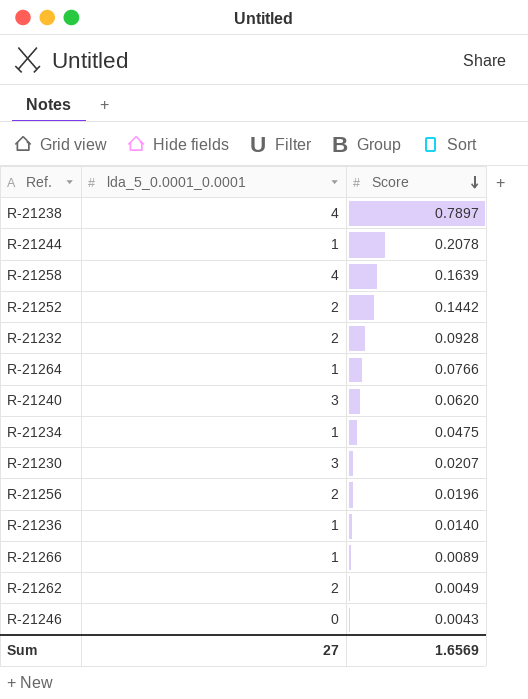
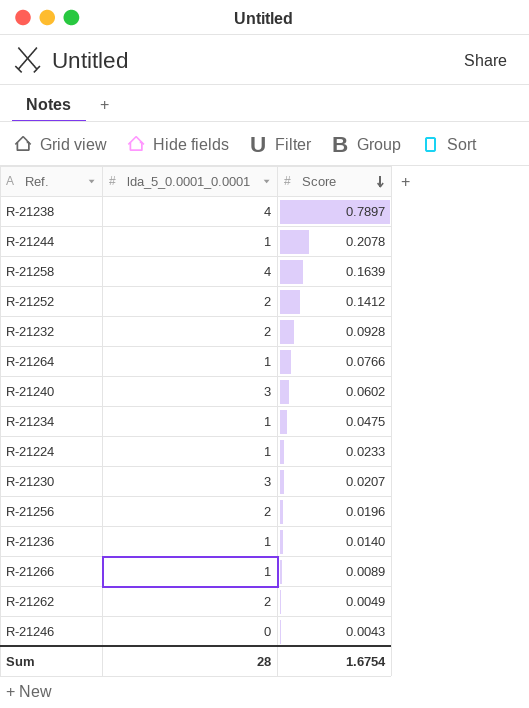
R-21252 | Score: 0.1442 -> 0.1412
R-21240 | Score: 0.0620 -> 0.0602
row R-21224: none -> 1 | 0.0233
Sum | lda_5_0.0001_0.0001: 27 -> 28
Sum | Score: 1.6569 -> 1.6754

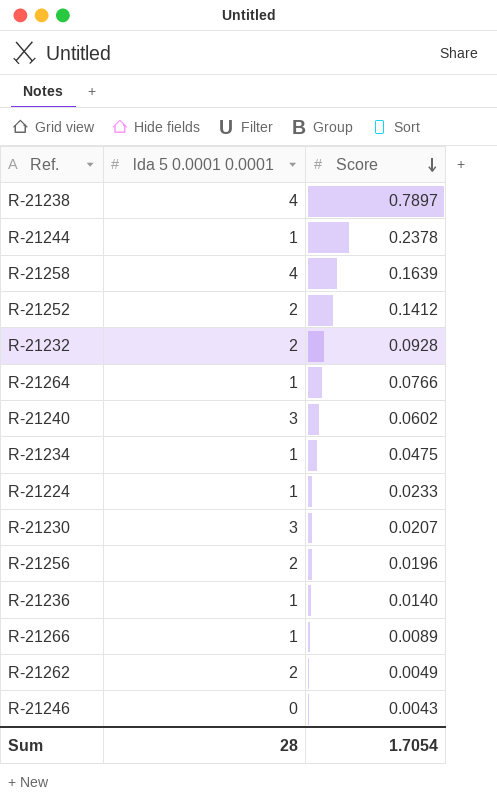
column name: lda_5_0.0001_0.0001 -> lda 5 0.0001 0.0001
R-21244 | Score: 0.2078 -> 0.2378
Sum | Score: 1.6754 -> 1.7054

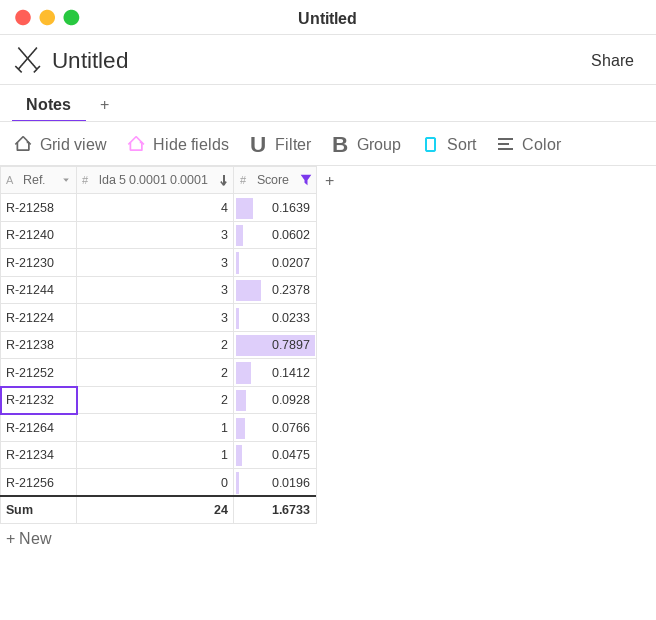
filter: none -> Score >= 0.0196
row order: Score descending -> lda 5 0.0001 0.0001 descending
R-21244 | lda 5 0.0001 0.0001: 1 -> 3
R-21224 | lda 5 0.0001 0.0001: 1 -> 3
R-21238 | lda 5 0.0001 0.0001: 4 -> 2
R-21256 | lda 5 0.0001 0.0001: 2 -> 0
Sum | lda 5 0.0001 0.0001: 28 -> 24
Sum | Score: 1.7054 -> 1.6733

